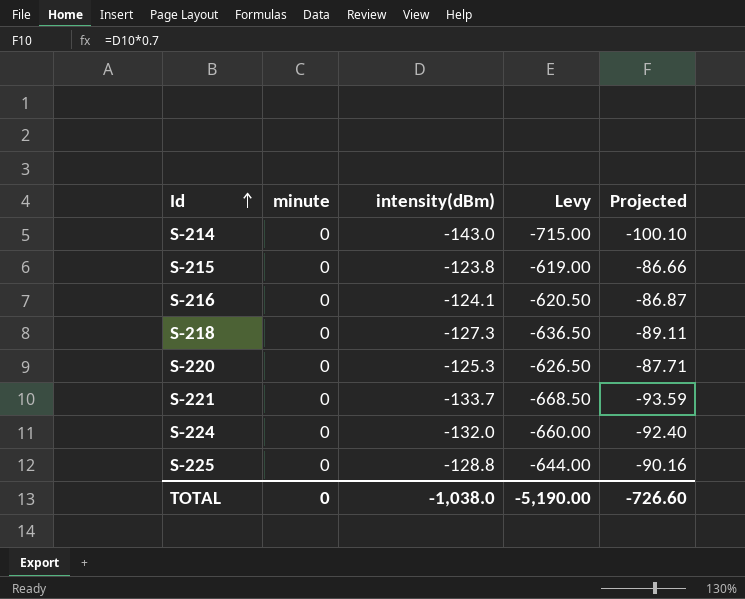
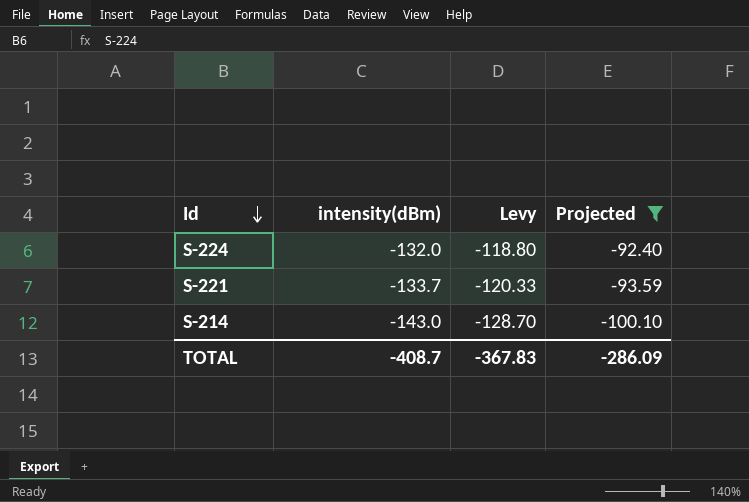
filter: none -> Projected <= -92.40
row order: Id ascending -> Id descending
column minute | position: 2 -> none
column Levy | formula: [intensity(dBm)] * 5 -> [intensity(dBm)] * 0.9
TOTAL | intensity(dBm): -1,038.0 -> -408.7
TOTAL | Levy: -5,190.00 -> -367.83
TOTAL | Projected: -726.60 -> -286.09

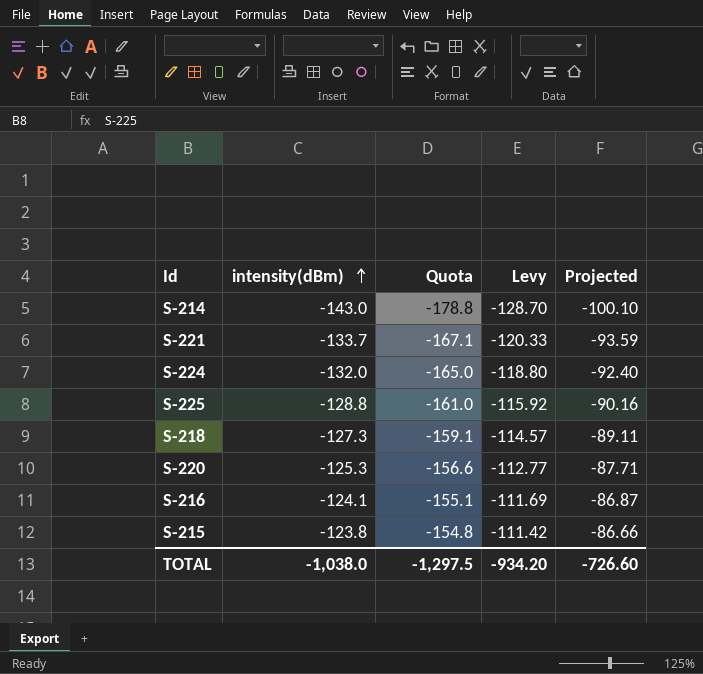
filter: Projected <= -92.40 -> none
row order: Id descending -> intensity(dBm) ascending
column Quota | formula: none -> [intensity(dBm)] * 1.25
TOTAL | intensity(dBm): -408.7 -> -1,038.0
TOTAL | Levy: -367.83 -> -934.20
TOTAL | Projected: -286.09 -> -726.60

